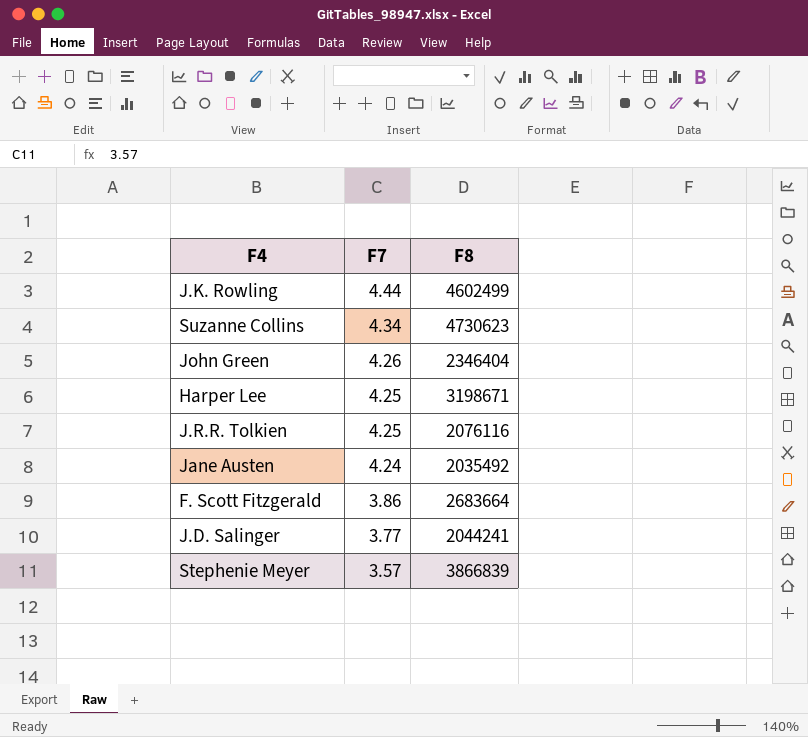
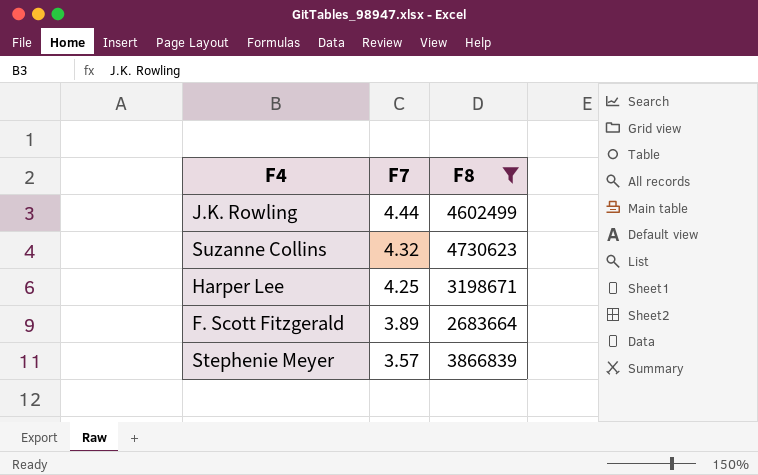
filter: none -> F8 >= 2683664
Suzanne Collins | F7: 4.34 -> 4.32
F. Scott Fitzgerald | F7: 3.86 -> 3.89

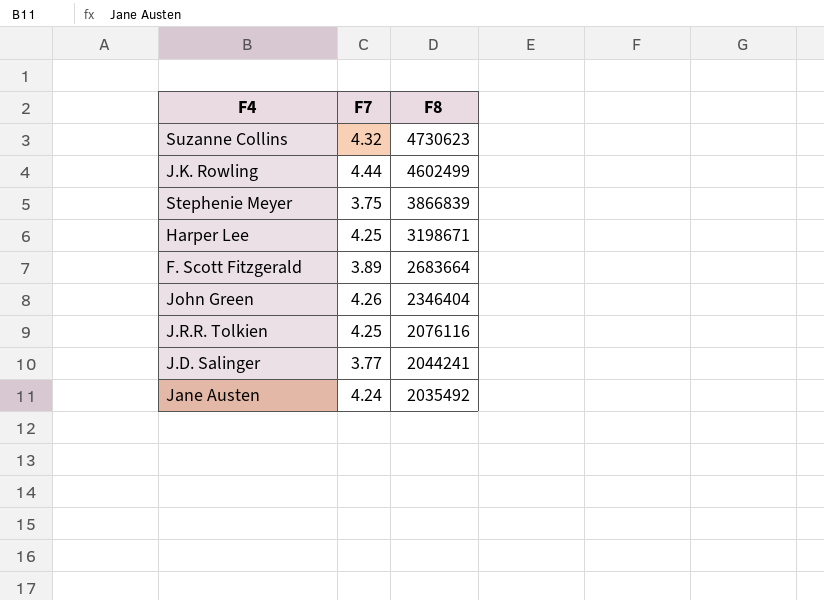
filter: F8 >= 2683664 -> none
row order: F7 descending -> F8 descending
Stephenie Meyer | F7: 3.57 -> 3.75

